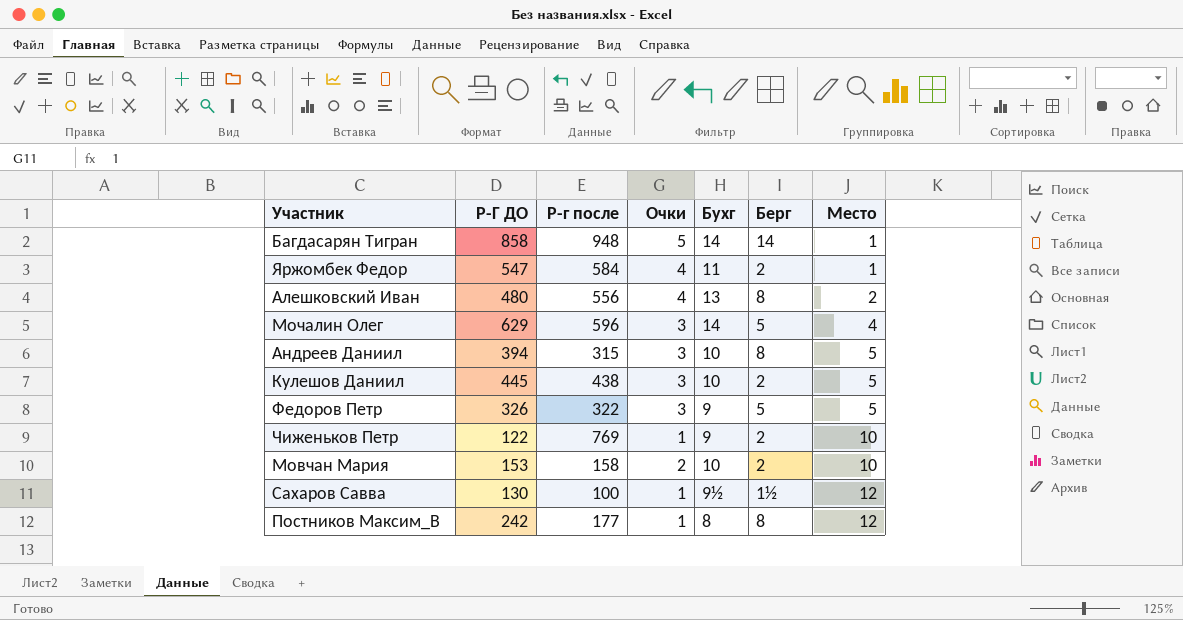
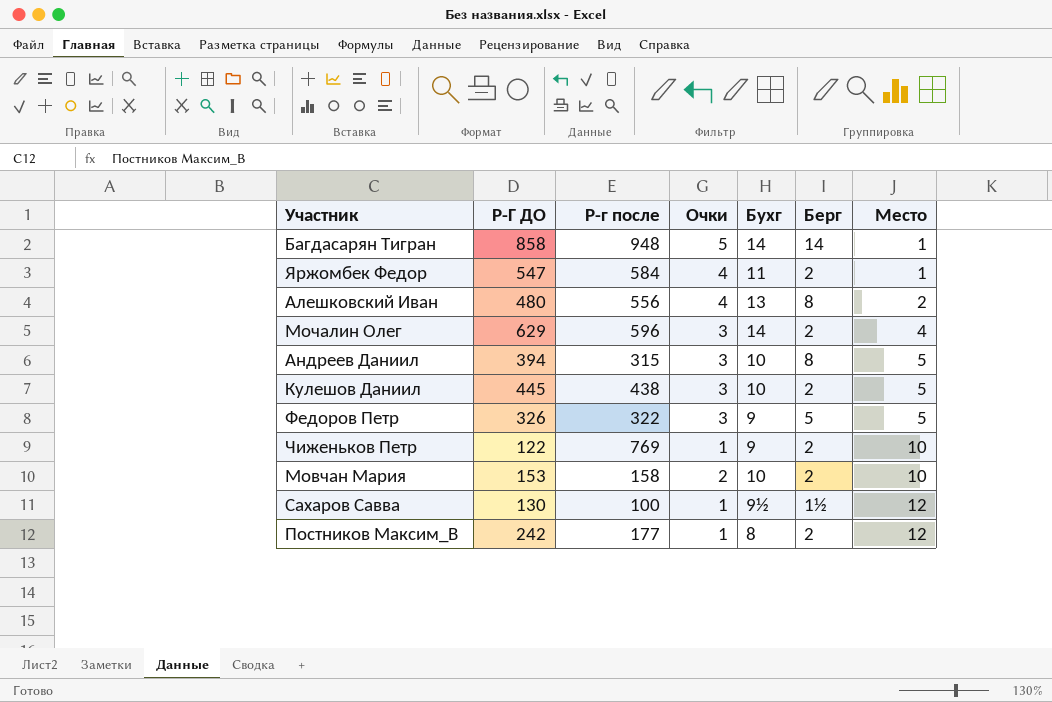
Мочалин Олег | Берг: 5 -> 2
Постников Максим_В | Берг: 8 -> 2

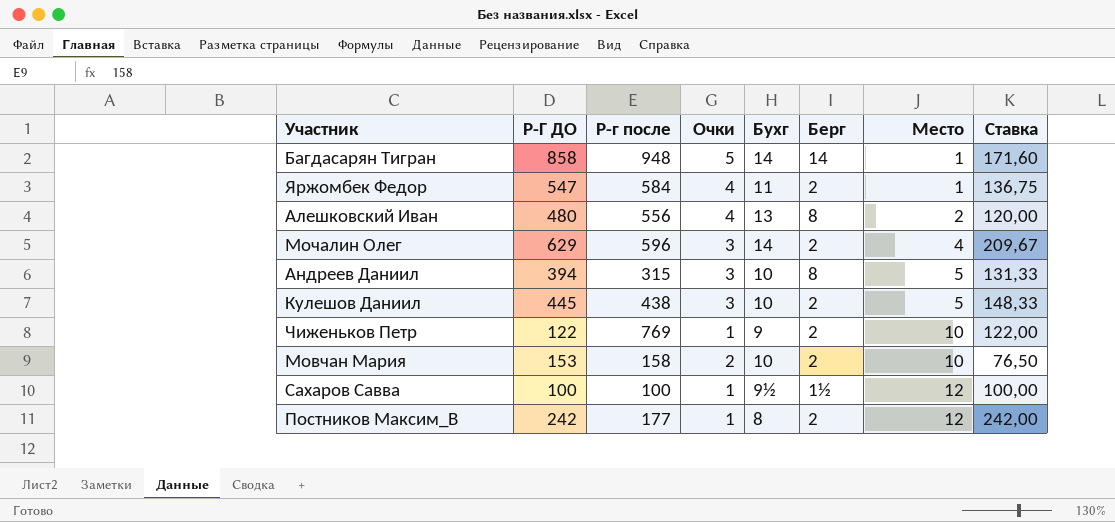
column Ставка | formula: none -> [Р-Г ДО] / [Очки]
row Федоров Петр: 326 | 322 | 3 | 9 | 5 | 5 -> none
Сахаров Савва | Р-Г ДО: 130 -> 100

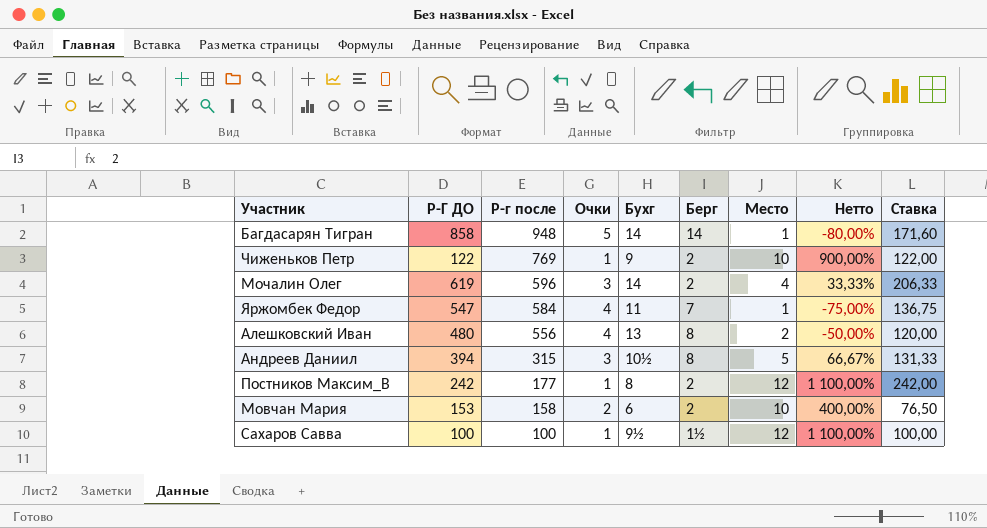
row order: Место ascending -> Р-г после descending
column Нетто | formula: none -> ([Место] - [Очки]) / [Очки]
row Кулешов Даниил: 445 | 438 | 3 | 10 | 2 | 5 | 148,33 -> none
Мочалин Олег | Р-Г ДО: 629 -> 619
Мочалин Олег | Ставка: 209,67 -> 206,33
Яржомбек Федор | Берг: 2 -> 7
Андреев Даниил | Бухг: 10 -> 10½
Мовчан Мария | Бухг: 10 -> 6

